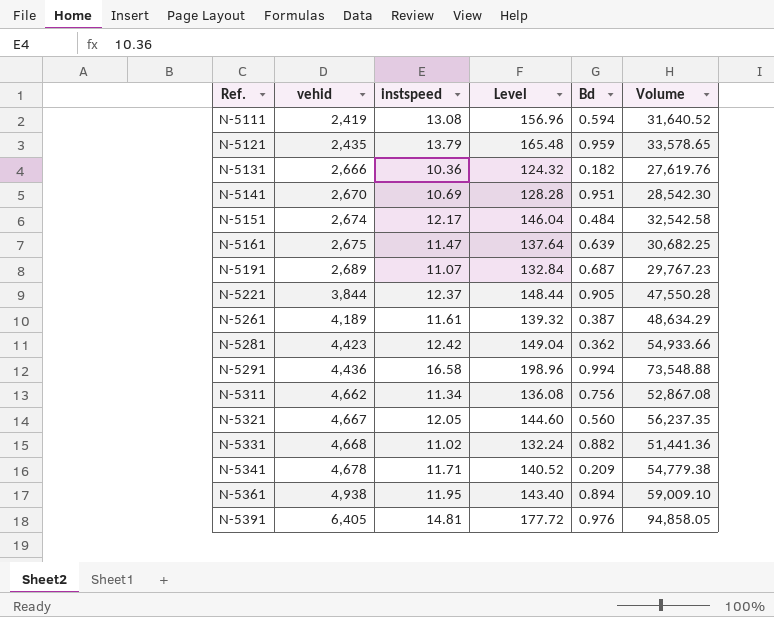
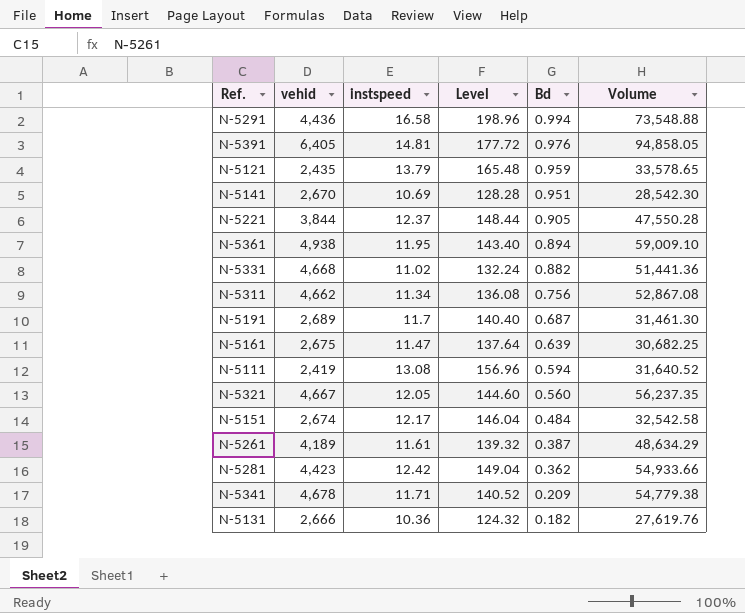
row order: Ref. ascending -> Bd descending
N-5191 | instspeed: 11.07 -> 11.7
N-5191 | Level: 132.84 -> 140.40
N-5191 | Volume: 29,767.23 -> 31,461.30

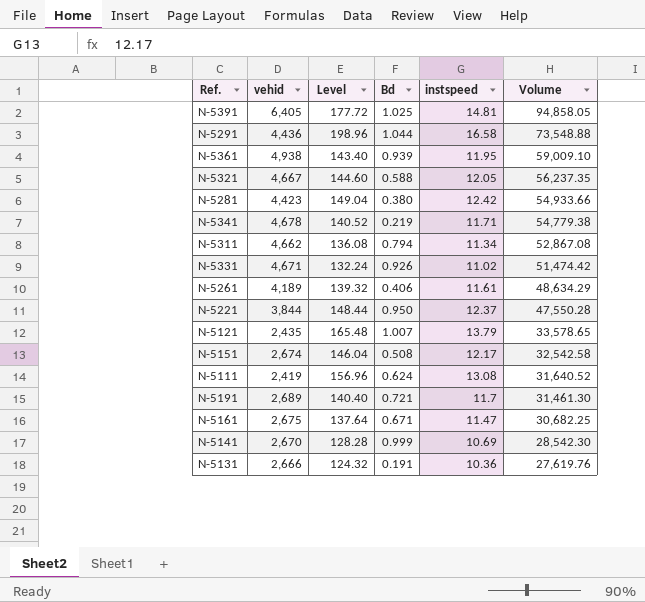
row order: Bd descending -> Volume descending
column instspeed | position: 3 -> 5
N-5391 | Bd: 0.976 -> 1.025
N-5291 | Bd: 0.994 -> 1.044
N-5361 | Bd: 0.894 -> 0.939
N-5321 | Bd: 0.560 -> 0.588
N-5281 | Bd: 0.362 -> 0.380
N-5341 | Bd: 0.209 -> 0.219
N-5311 | Bd: 0.756 -> 0.794
N-5331 | vehid: 4,668 -> 4,671
N-5331 | Bd: 0.882 -> 0.926
N-5331 | Volume: 51,441.36 -> 51,474.42
N-5261 | Bd: 0.387 -> 0.406
N-5221 | Bd: 0.905 -> 0.950
N-5121 | Bd: 0.959 -> 1.007
N-5151 | Bd: 0.484 -> 0.508
N-5111 | Bd: 0.594 -> 0.624
N-5191 | Bd: 0.687 -> 0.721
N-5161 | Bd: 0.639 -> 0.671
N-5141 | Bd: 0.951 -> 0.999
N-5131 | Bd: 0.182 -> 0.191

